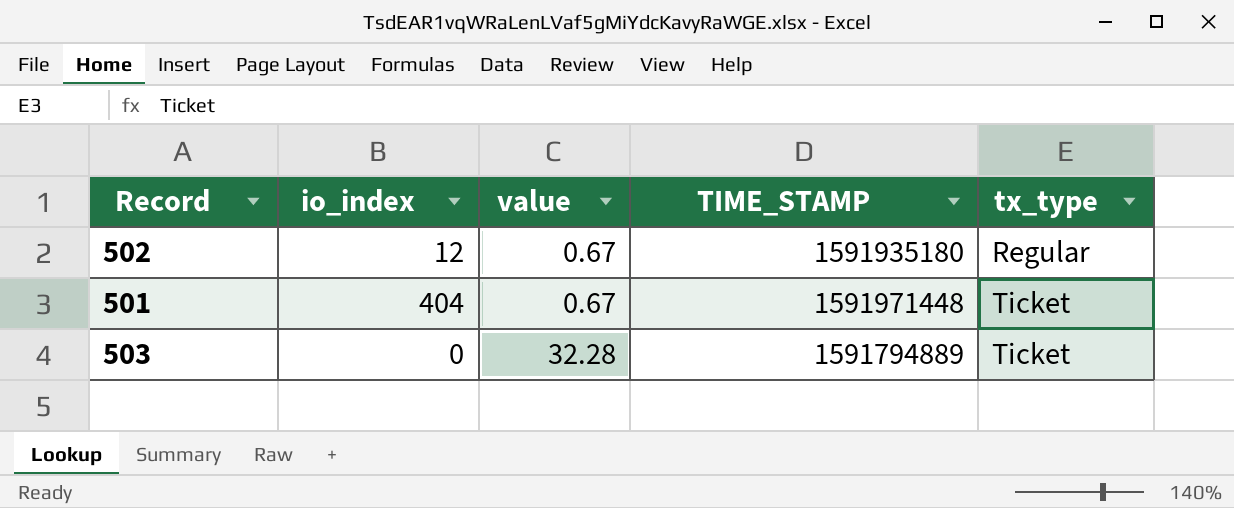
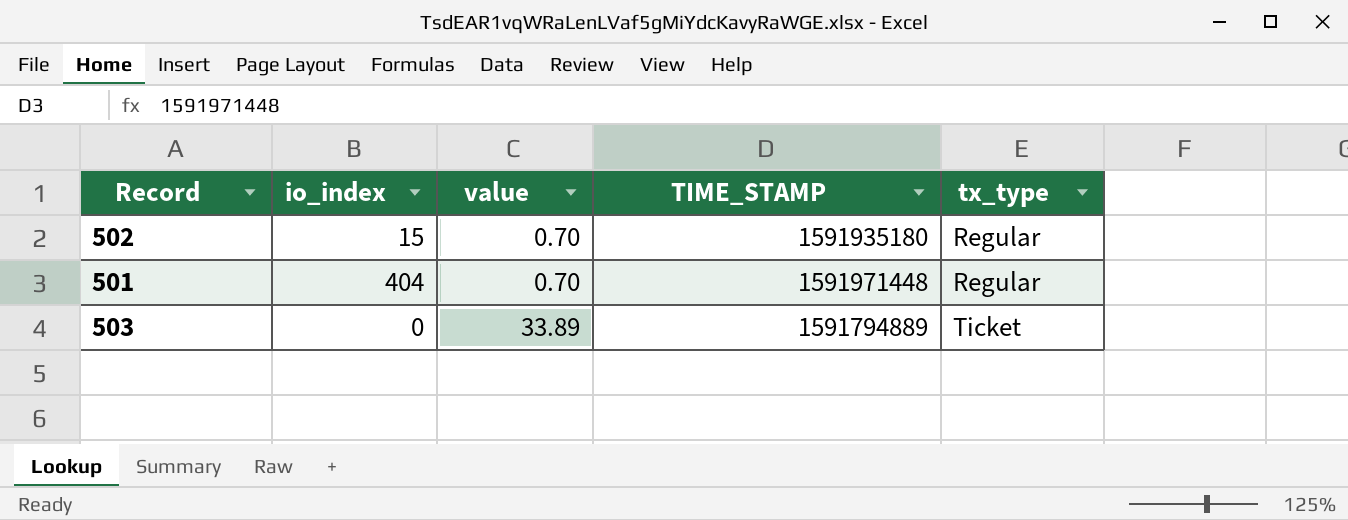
502 | io_index: 12 -> 15
502 | value: 0.67 -> 0.70
501 | value: 0.67 -> 0.70
501 | tx_type: Ticket -> Regular
503 | value: 32.28 -> 33.89

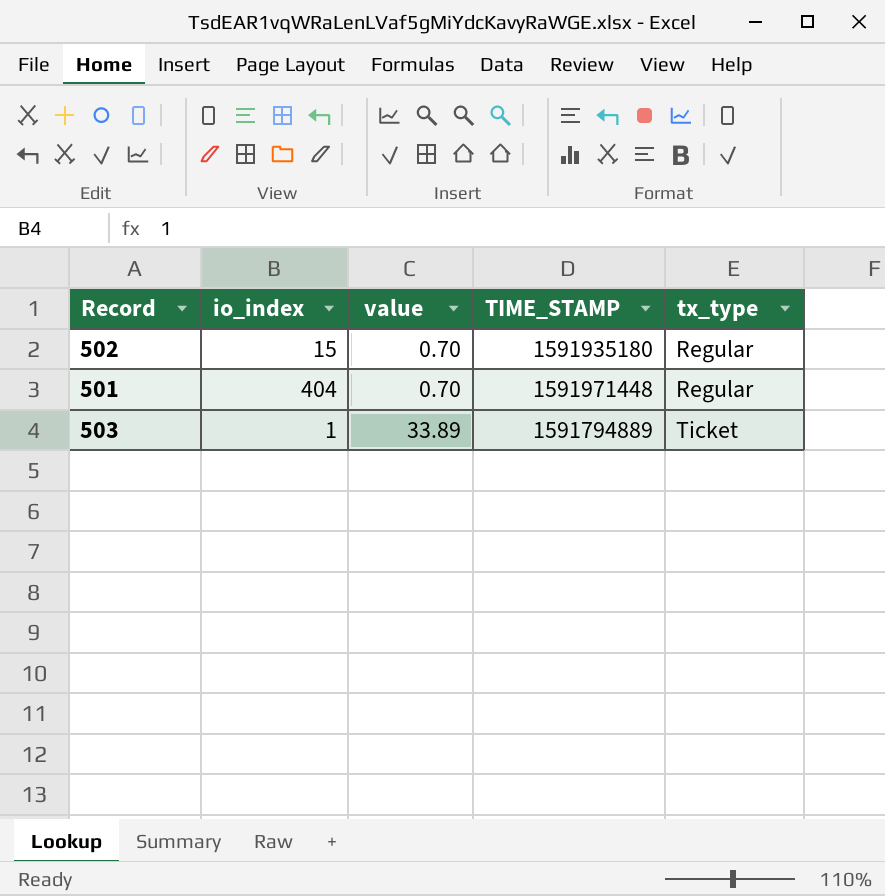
503 | io_index: 0 -> 1

